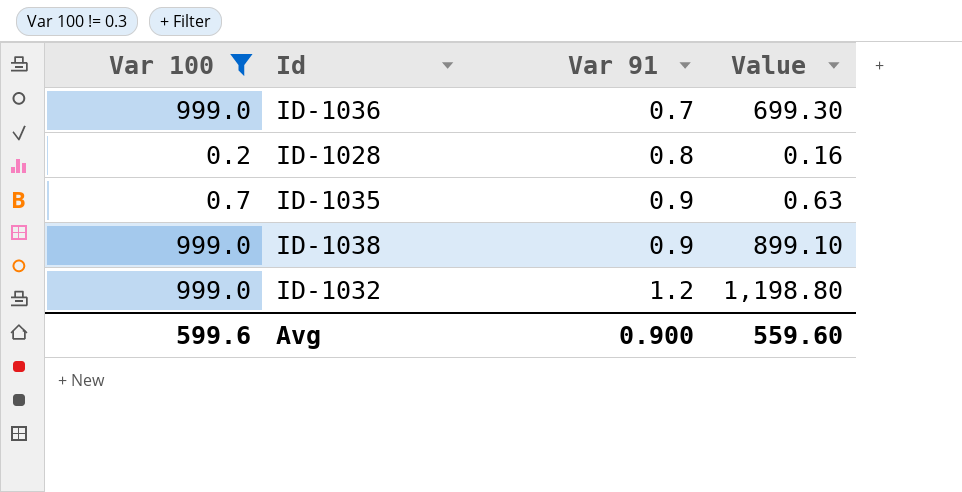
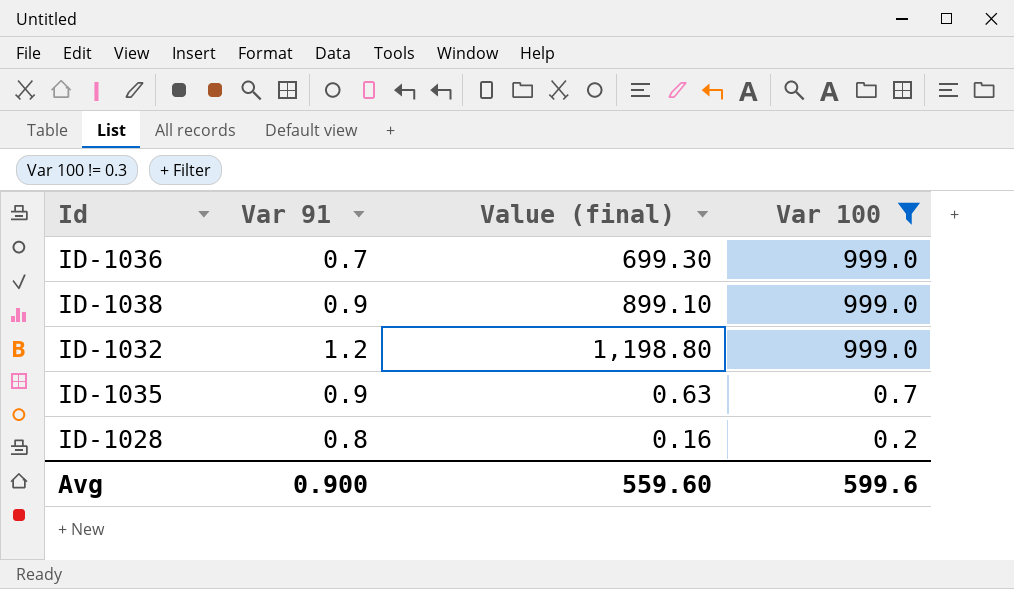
row order: Var 91 ascending -> Var 100 descending
column name: Value -> Value (final)
column Var 100 | position: 1 -> 4

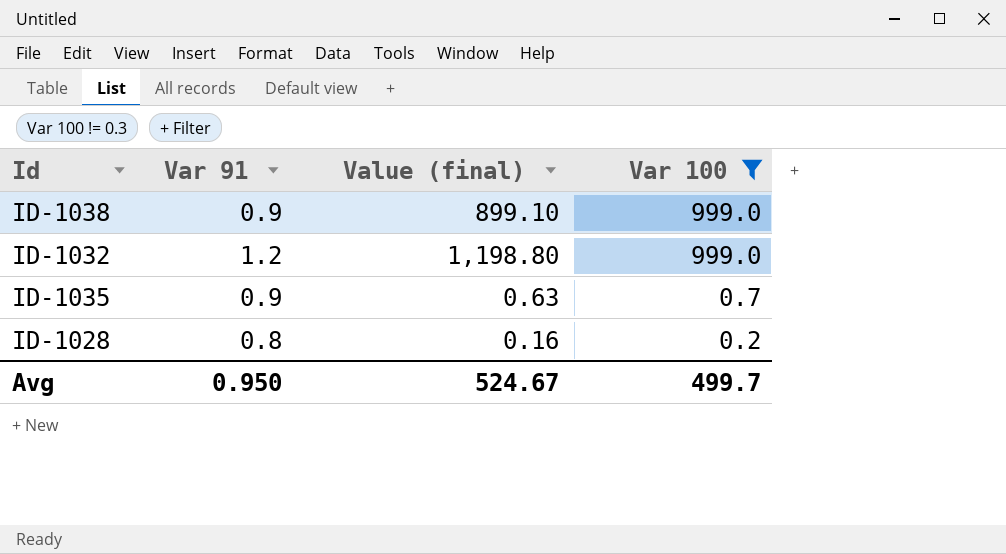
row ID-1036: 0.7 | 699.30 | 999.0 -> none
Avg | Var 91: 0.900 -> 0.950
Avg | Value (final): 559.60 -> 524.67
Avg | Var 100: 599.6 -> 499.7

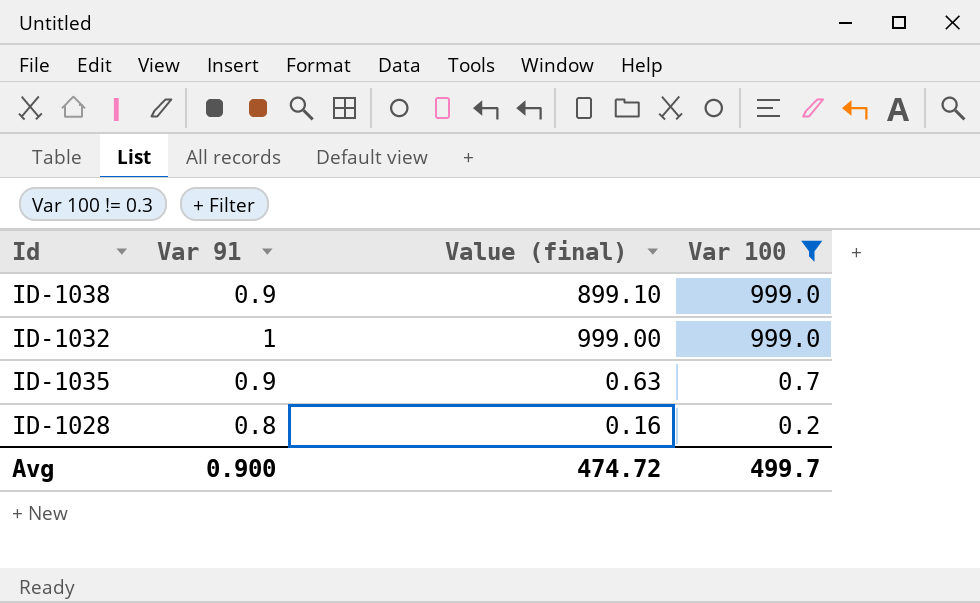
ID-1032 | Var 91: 1.2 -> 1
ID-1032 | Value (final): 1,198.80 -> 999.00
Avg | Var 91: 0.950 -> 0.900
Avg | Value (final): 524.67 -> 474.72

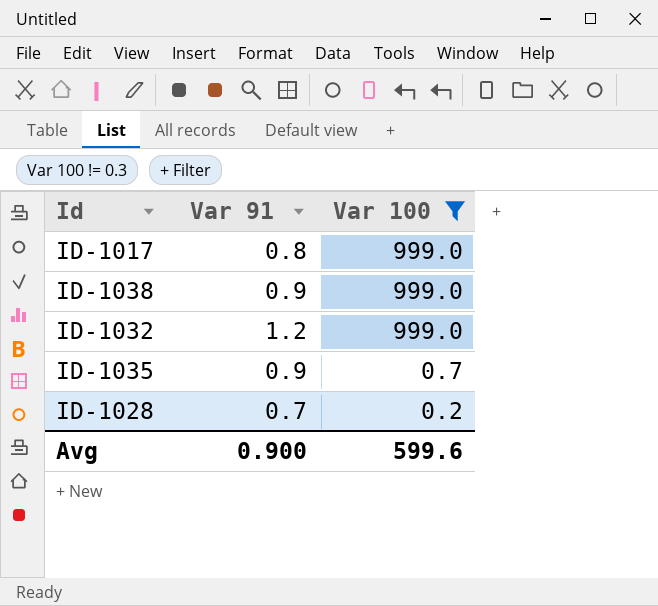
column Value (final) | formula: [Var 91] * [Var 100] -> none
row ID-1017: none -> 0.8 | 999.0
ID-1032 | Var 91: 1 -> 1.2
ID-1028 | Var 91: 0.8 -> 0.7
Avg | Var 100: 499.7 -> 599.6

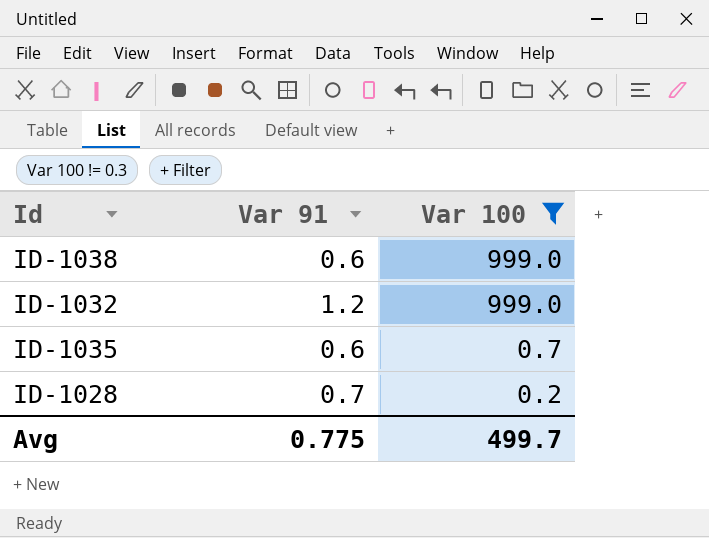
row ID-1017: 0.8 | 999.0 -> none
ID-1038 | Var 91: 0.9 -> 0.6
ID-1035 | Var 91: 0.9 -> 0.6
Avg | Var 91: 0.900 -> 0.775
Avg | Var 100: 599.6 -> 499.7

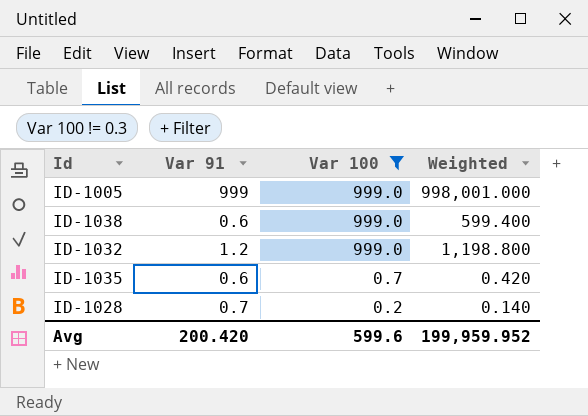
column Weighted | formula: none -> [Var 91] * [Var 100]
row ID-1005: none -> 999 | 999.0 | 998,001.000
Avg | Var 91: 0.775 -> 200.420
Avg | Var 100: 499.7 -> 599.6

